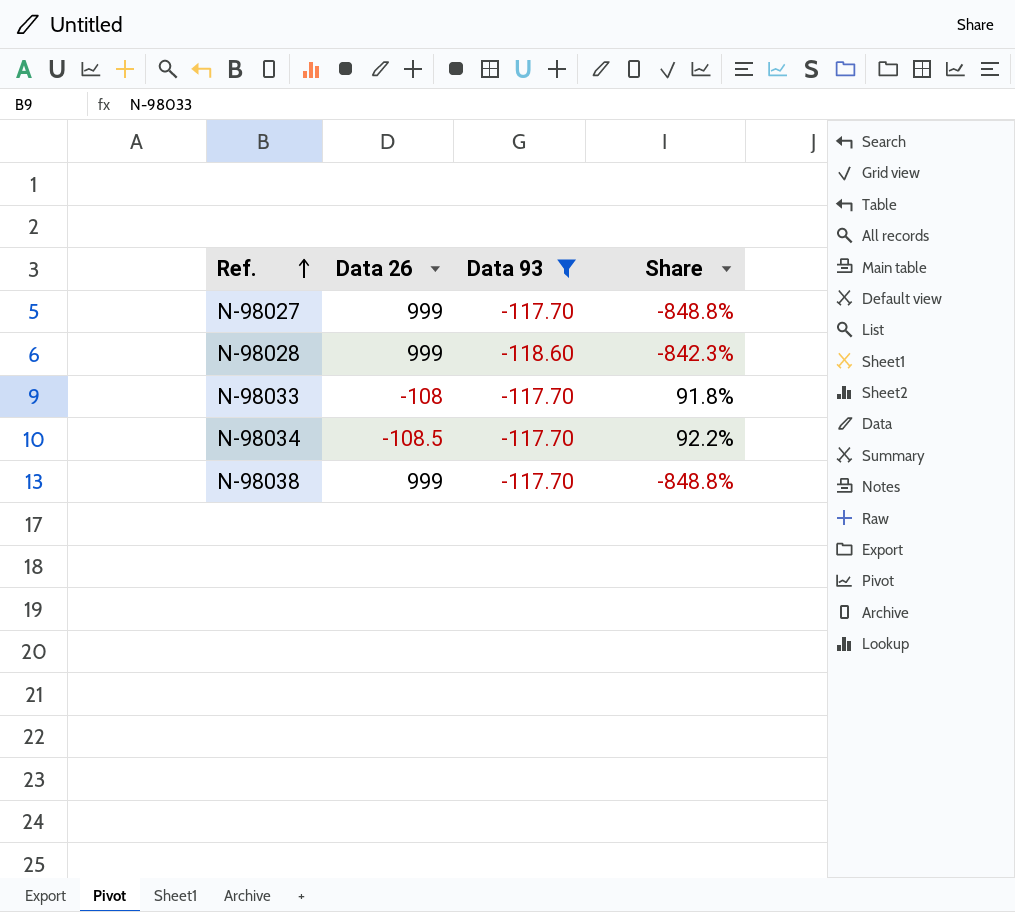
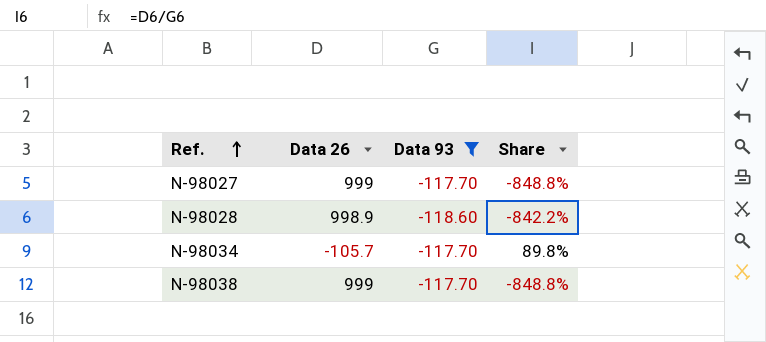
row N-98033: -108 | -117.70 | 91.8% -> none
N-98028 | Data 26: 999 -> 998.9
N-98028 | Share: -842.3% -> -842.2%
N-98034 | Data 26: -108.5 -> -105.7
N-98034 | Share: 92.2% -> 89.8%

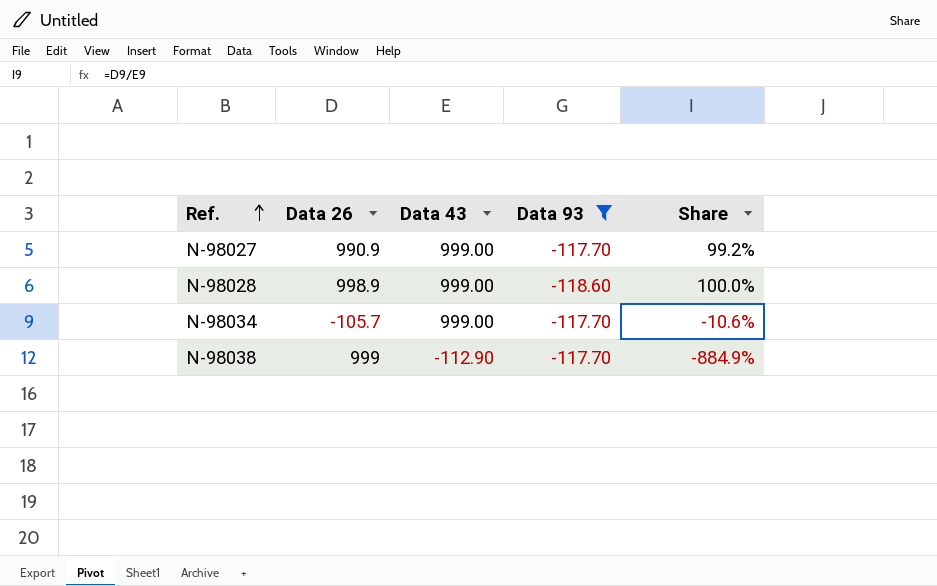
column Data 43 | position: none -> 3
column Share | formula: [Data 26] / [Data 93] -> [Data 26] / [Data 43]
N-98027 | Data 26: 999 -> 990.9

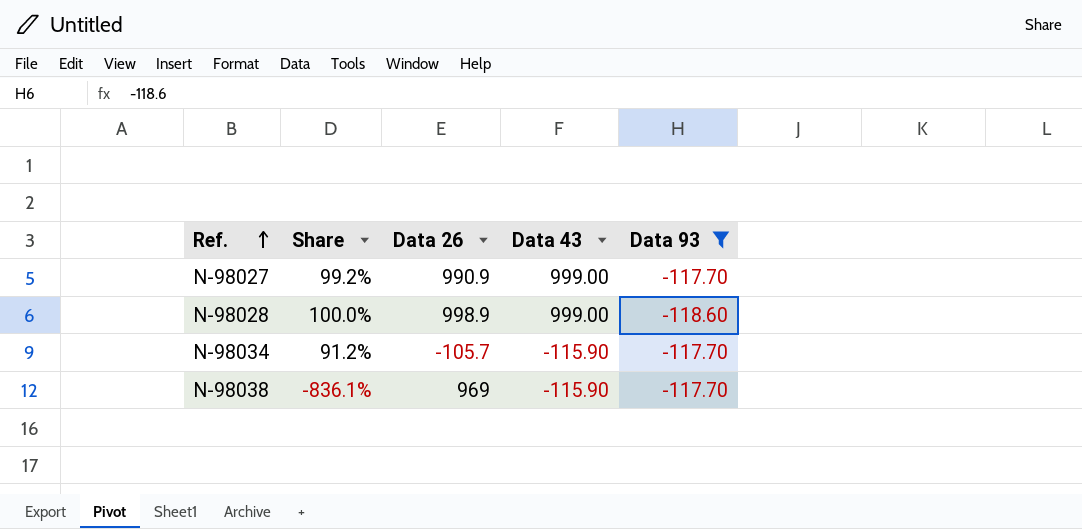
column Share | position: 5 -> 2
N-98034 | Share: -10.6% -> 91.2%
N-98034 | Data 43: 999.00 -> -115.90
N-98038 | Share: -884.9% -> -836.1%
N-98038 | Data 26: 999 -> 969
N-98038 | Data 43: -112.90 -> -115.90

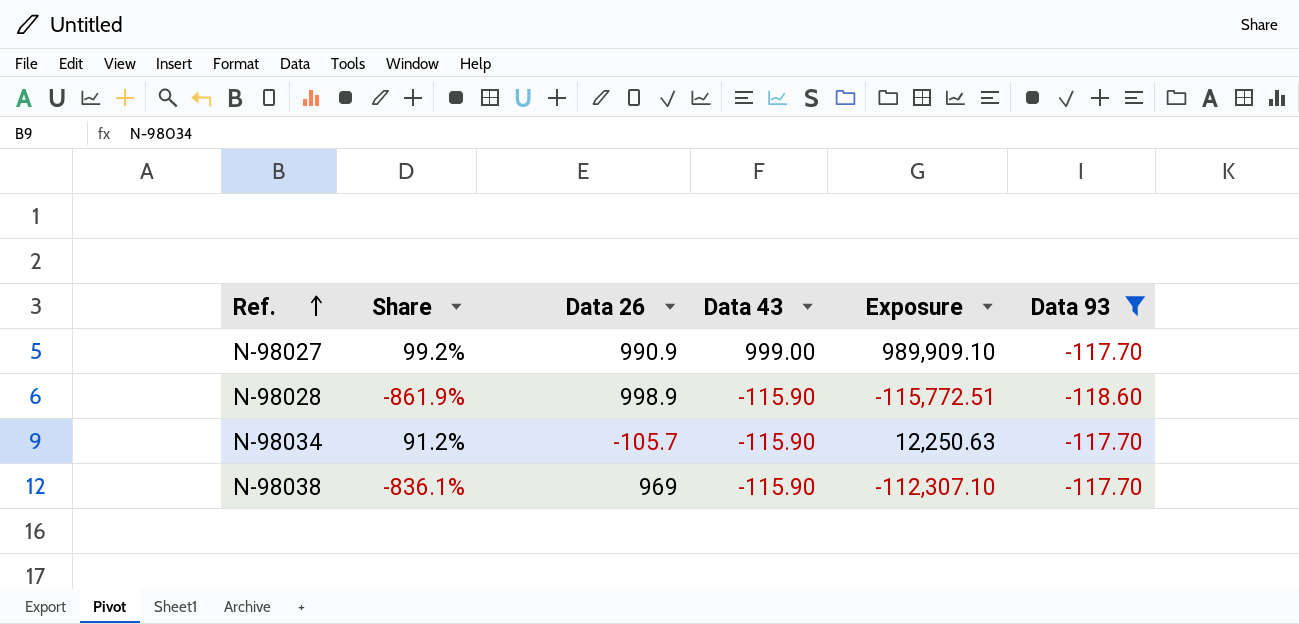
column Exposure | formula: none -> [Data 26] * [Data 43]
N-98028 | Share: 100.0% -> -861.9%
N-98028 | Data 43: 999.00 -> -115.90

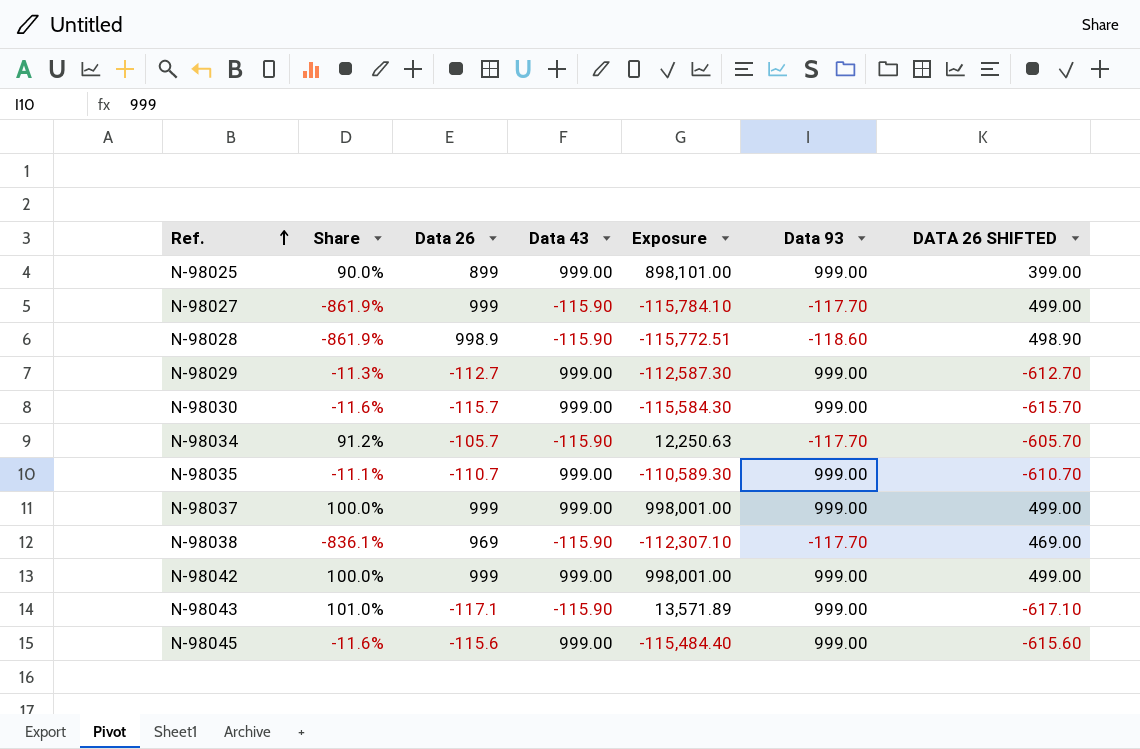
filter: Data 93 != 999.00 -> none
column DATA 26 SHIFTED | formula: none -> [Data 26] - 500
N-98027 | Share: 99.2% -> -861.9%
N-98027 | Data 26: 990.9 -> 999
N-98027 | Data 43: 999.00 -> -115.90
N-98027 | Exposure: 989,909.10 -> -115,784.10

